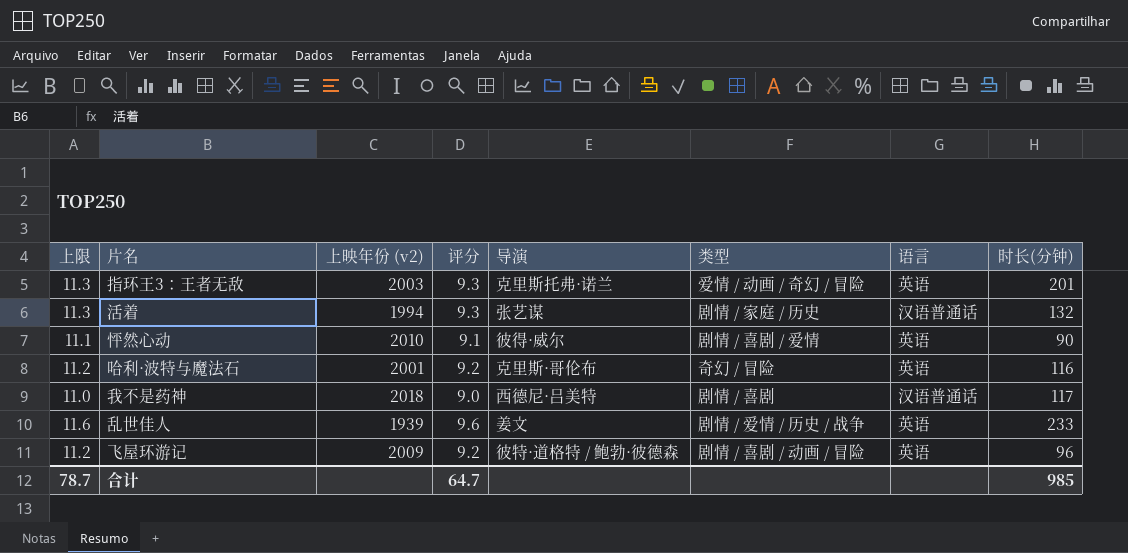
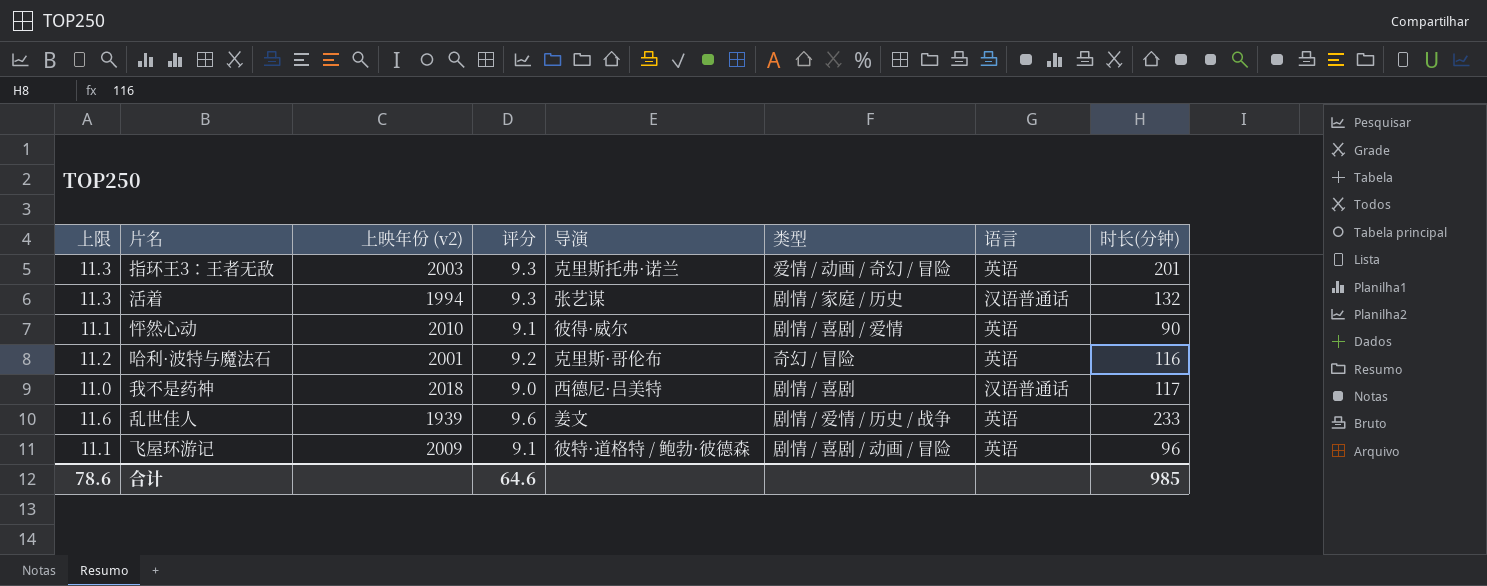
飞屋环游记 | 上限: 11.2 -> 11.1
飞屋环游记 | 评分: 9.2 -> 9.1
合计 | 上限: 78.7 -> 78.6
合计 | 评分: 64.7 -> 64.6

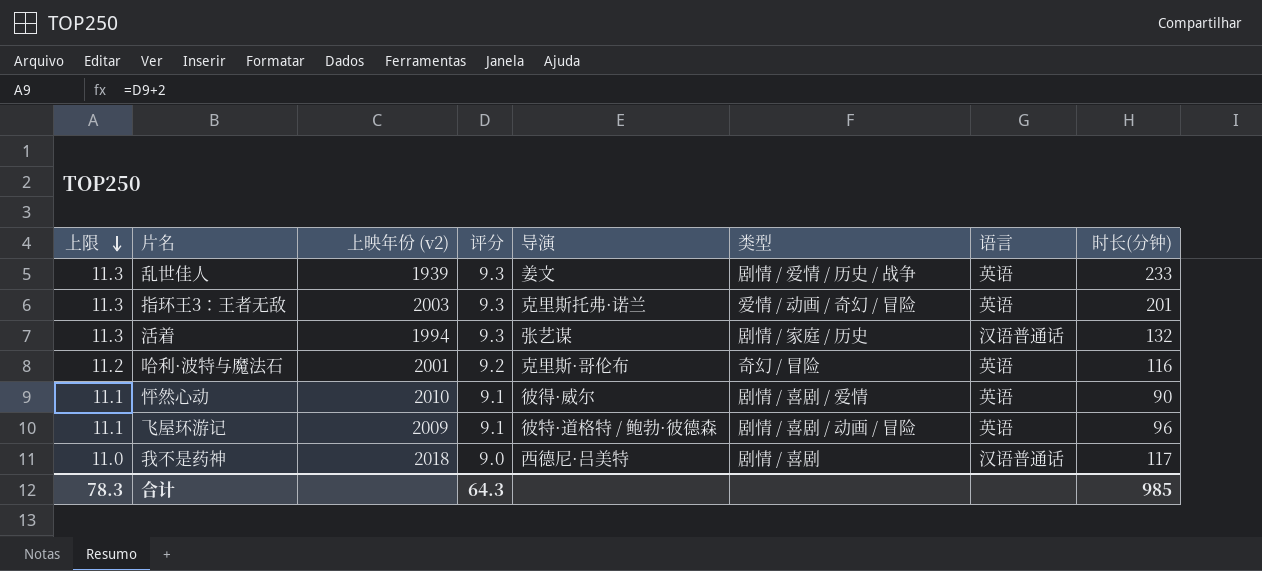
row order: none -> 上限 descending
乱世佳人 | 上限: 11.6 -> 11.3
乱世佳人 | 评分: 9.6 -> 9.3
合计 | 上限: 78.6 -> 78.3
合计 | 评分: 64.6 -> 64.3

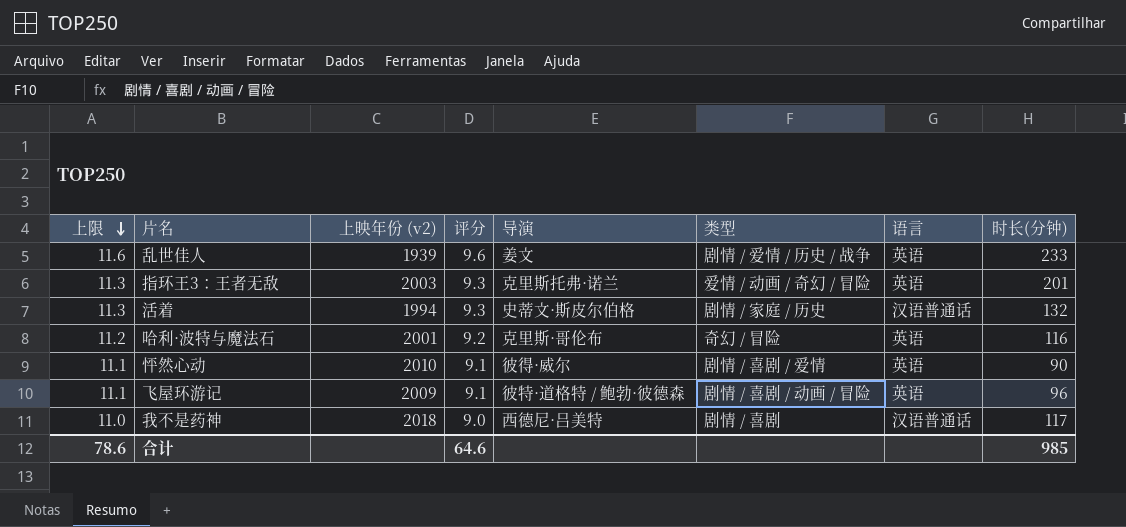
乱世佳人 | 上限: 11.3 -> 11.6
乱世佳人 | 评分: 9.3 -> 9.6
活着 | 导演: 张艺谋 -> 史蒂文·斯皮尔伯格
合计 | 上限: 78.3 -> 78.6
合计 | 评分: 64.3 -> 64.6

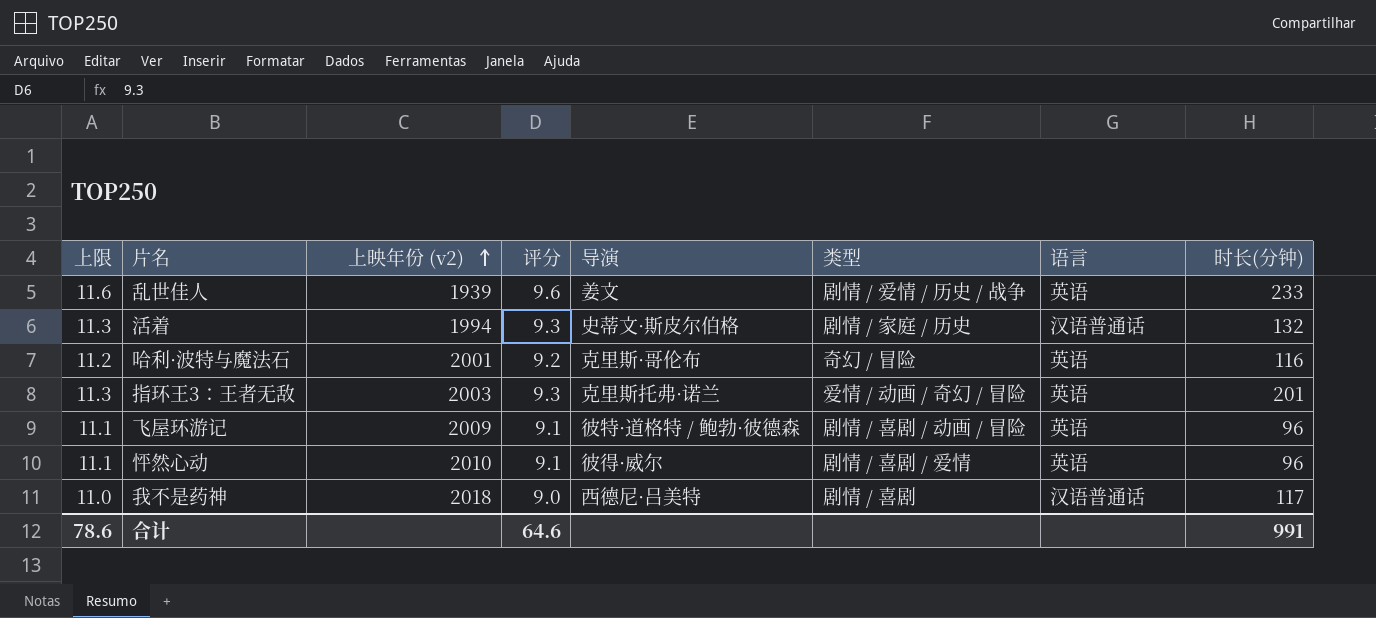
row order: 上限 descending -> 上映年份 (v2) ascending
怦然心动 | 时长(分钟): 90 -> 96
合计 | 时长(分钟): 985 -> 991

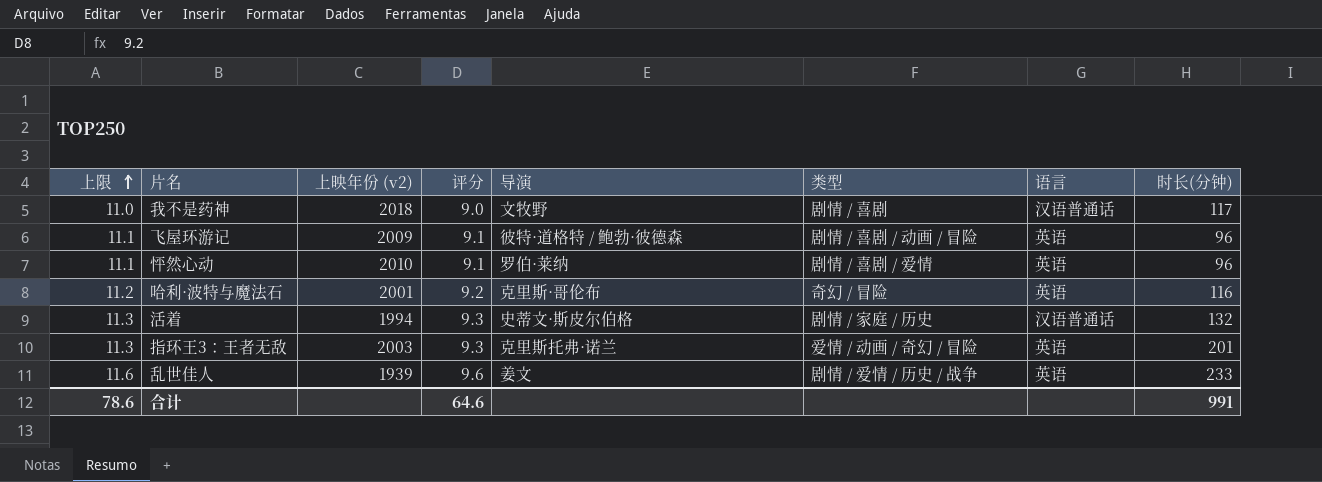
row order: 上映年份 (v2) ascending -> 上限 ascending
我不是药神 | 导演: 西德尼·吕美特 -> 文牧野
怦然心动 | 导演: 彼得·威尔 -> 罗伯·莱纳

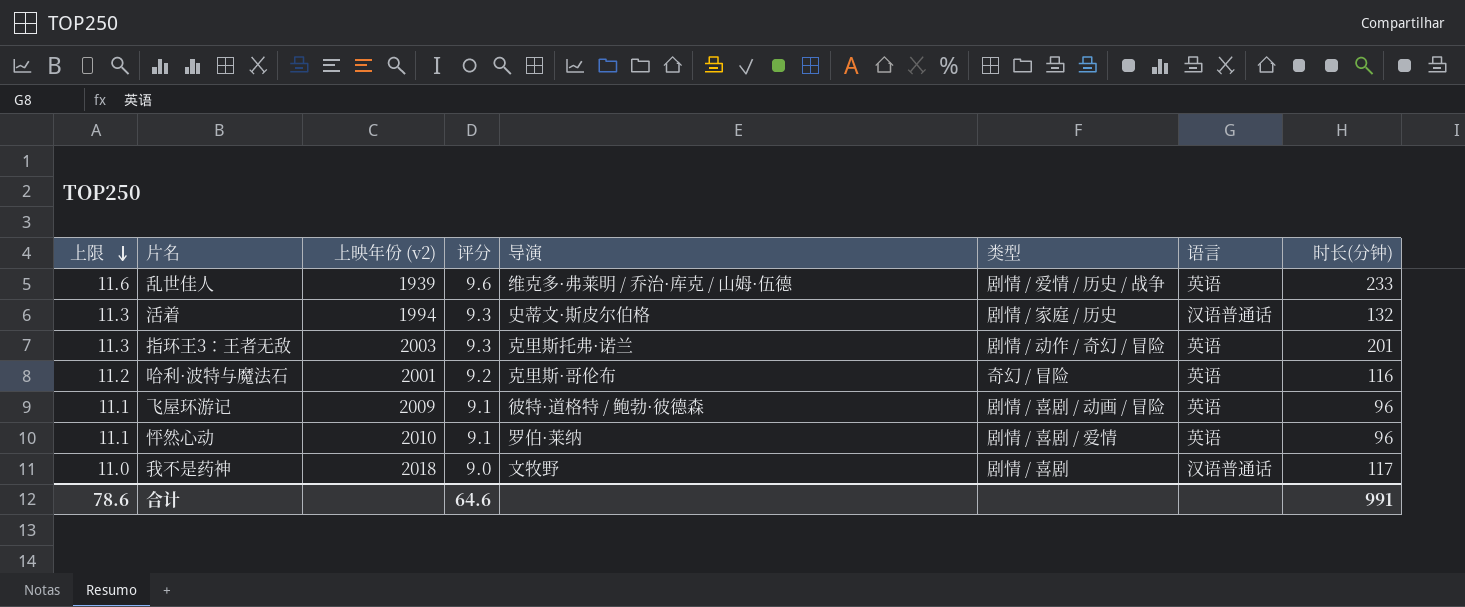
row order: 上限 ascending -> 上限 descending
乱世佳人 | 导演: 姜文 -> 维克多·弗莱明 / 乔治·库克 / 山姆·伍德
指环王3：王者无敌 | 类型: 爱情 / 动画 / 奇幻 / 冒险 -> 剧情 / 动作 / 奇幻 / 冒险

